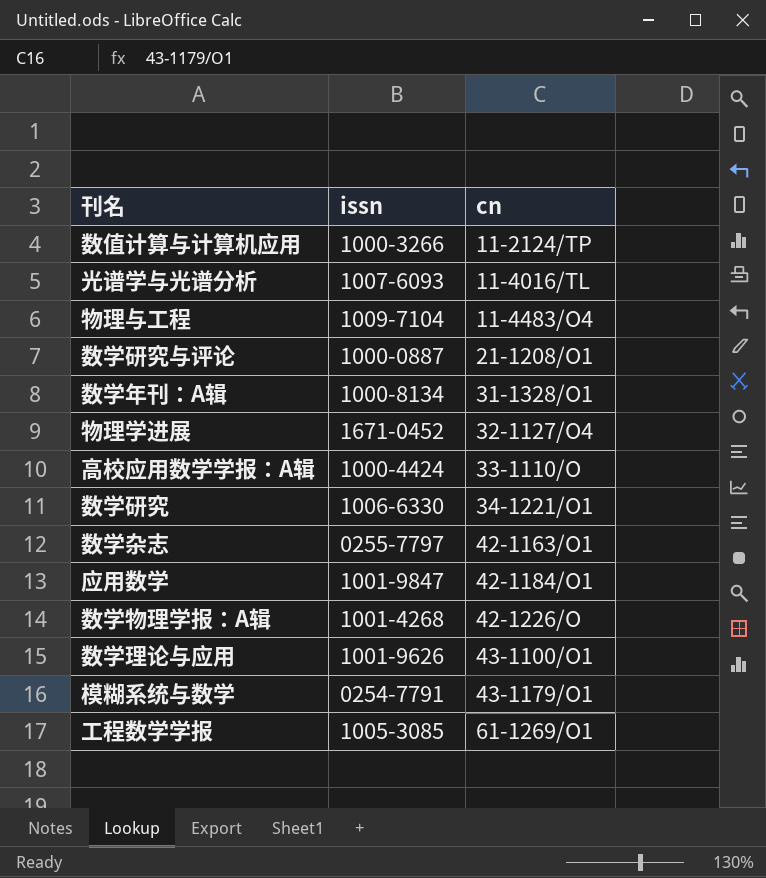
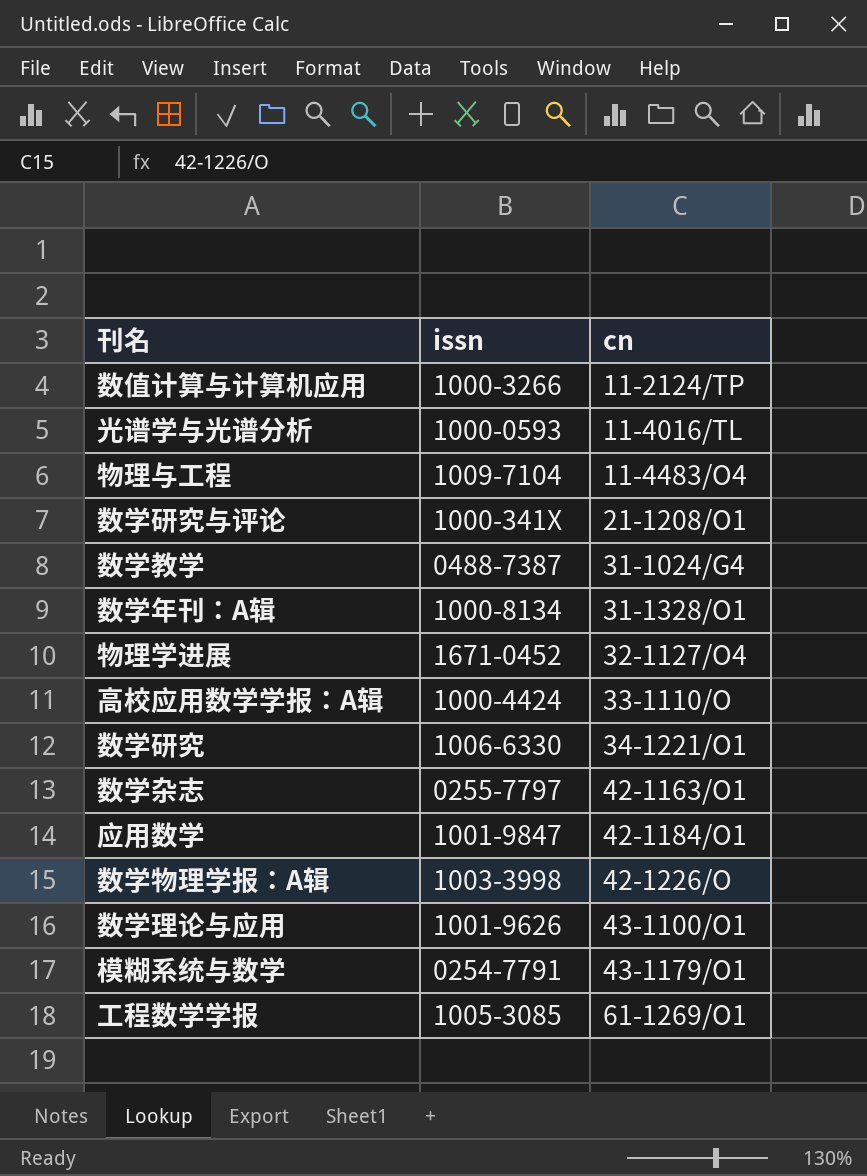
光谱学与光谱分析 | issn: 1007-6093 -> 1000-0593
数学研究与评论 | issn: 1000-0887 -> 1000-341X
row 数学教学: none -> 0488-7387 | 31-1024/G4
数学物理学报：A辑 | issn: 1001-4268 -> 1003-3998

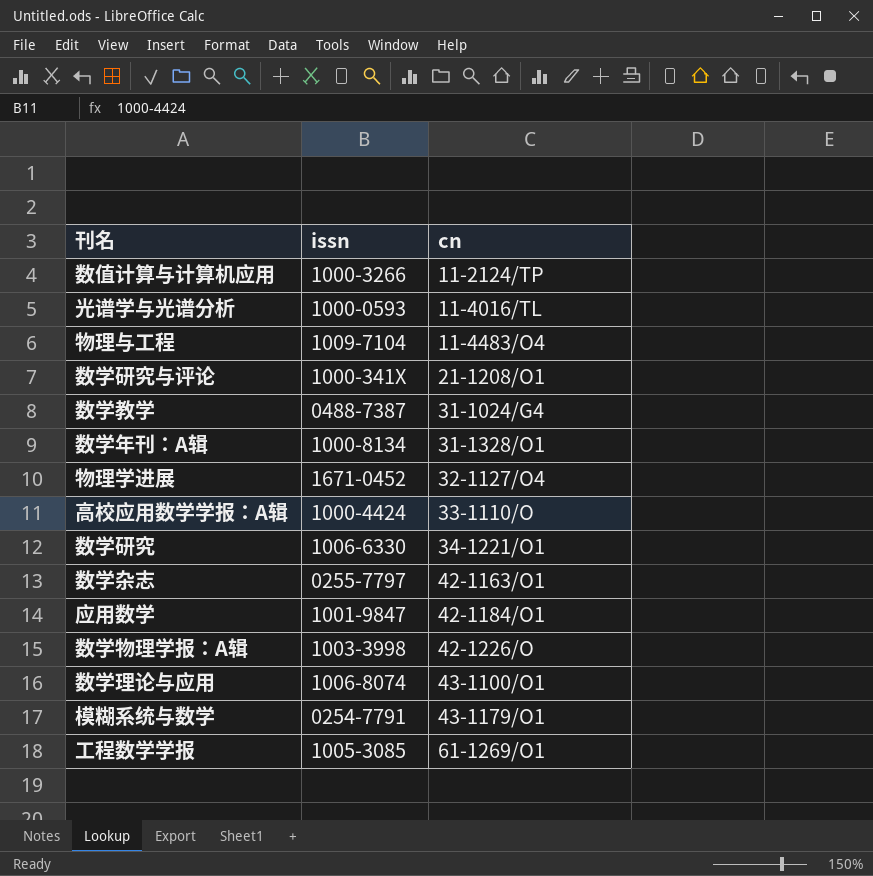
数学理论与应用 | issn: 1001-9626 -> 1006-8074

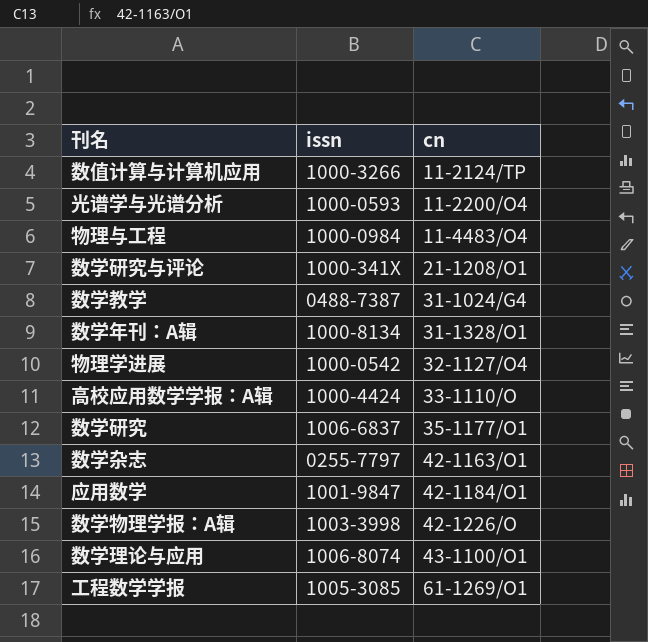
row 模糊系统与数学: 0254-7791 | 43-1179/O1 -> none
光谱学与光谱分析 | cn: 11-4016/TL -> 11-2200/O4
物理与工程 | issn: 1009-7104 -> 1000-0984
物理学进展 | issn: 1671-0452 -> 1000-0542
数学研究 | issn: 1006-6330 -> 1006-6837
数学研究 | cn: 34-1221/O1 -> 35-1177/O1

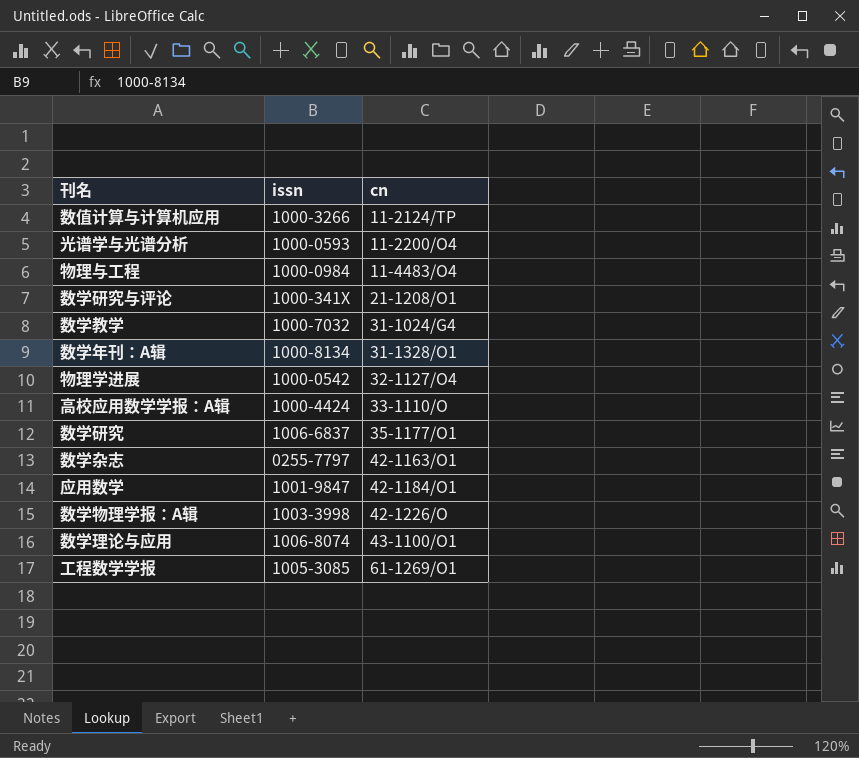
数学教学 | issn: 0488-7387 -> 1000-7032

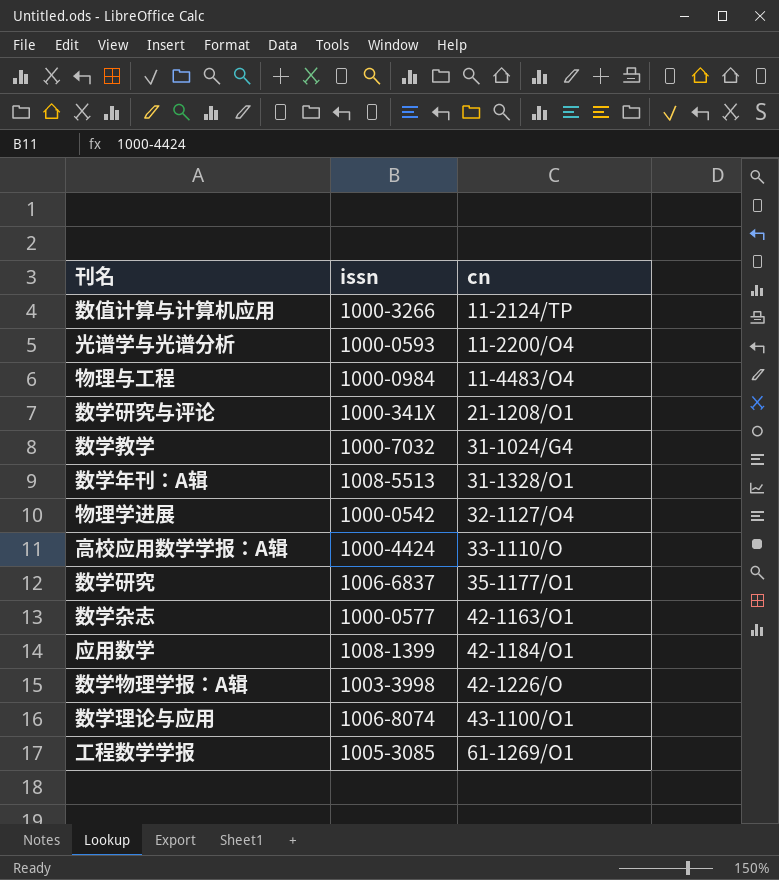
数学年刊：A辑 | issn: 1000-8134 -> 1008-5513
数学杂志 | issn: 0255-7797 -> 1000-0577
应用数学 | issn: 1001-9847 -> 1008-1399

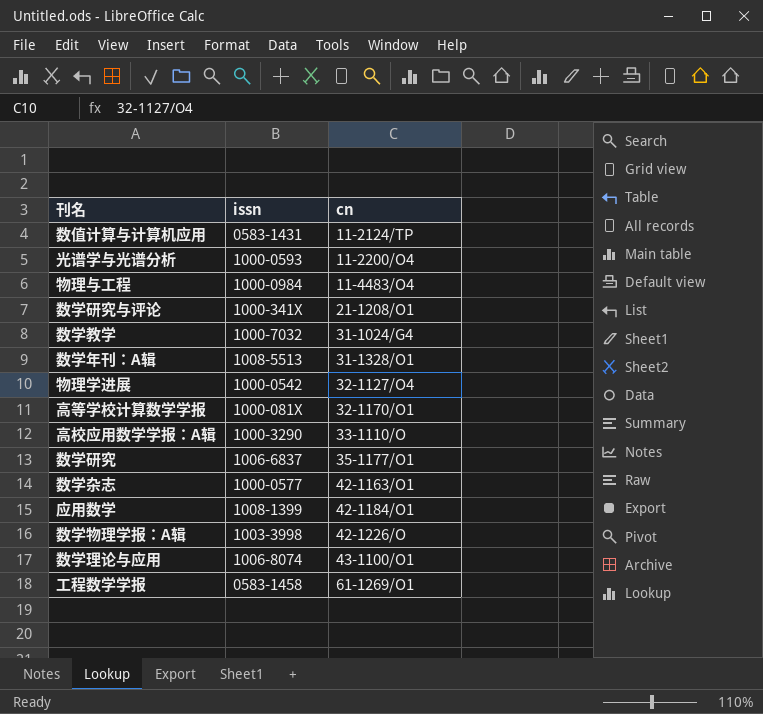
数值计算与计算机应用 | issn: 1000-3266 -> 0583-1431
row 高等学校计算数学学报: none -> 1000-081X | 32-1170/O1
高校应用数学学报：A辑 | issn: 1000-4424 -> 1000-3290
工程数学学报 | issn: 1005-3085 -> 0583-1458

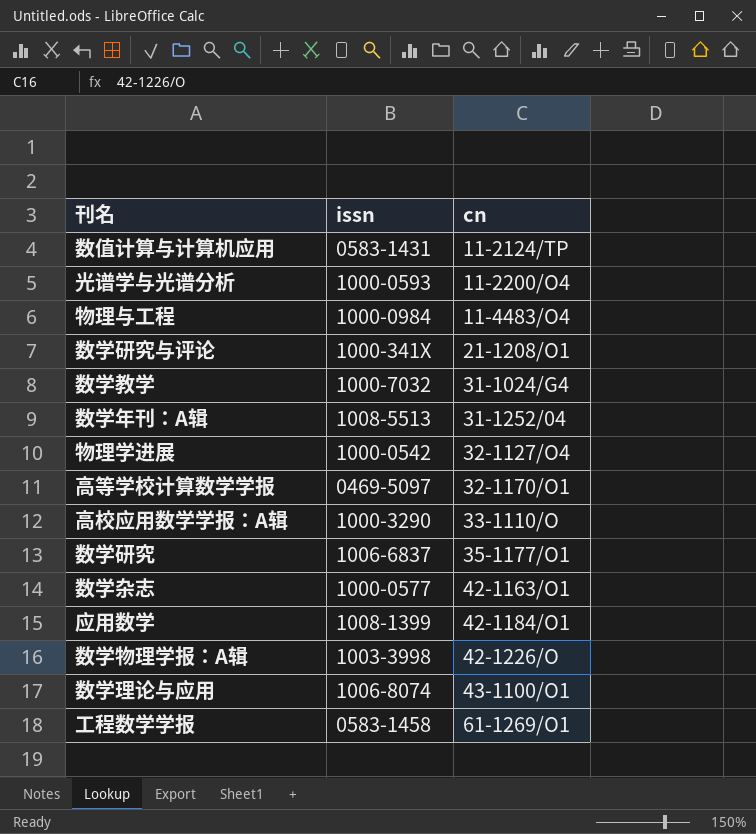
数学年刊：A辑 | cn: 31-1328/O1 -> 31-1252/04
高等学校计算数学学报 | issn: 1000-081X -> 0469-5097

